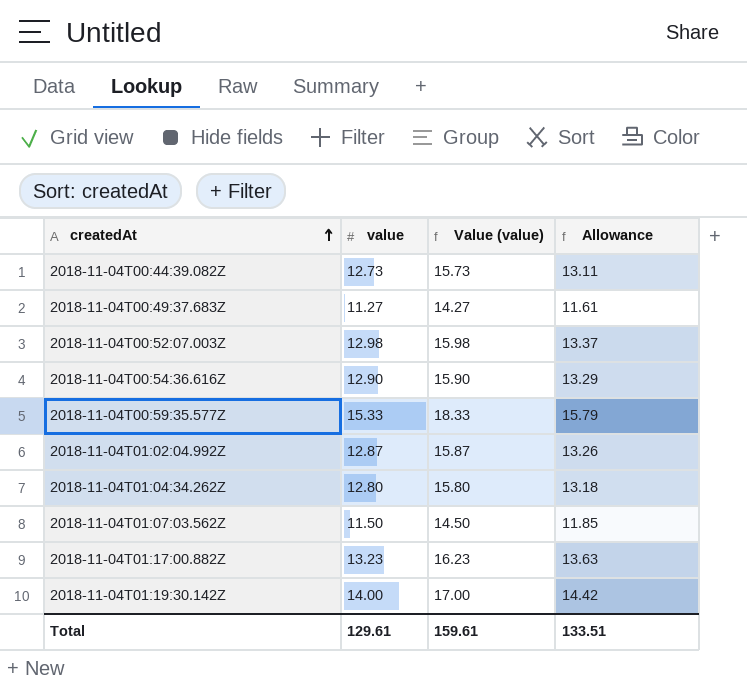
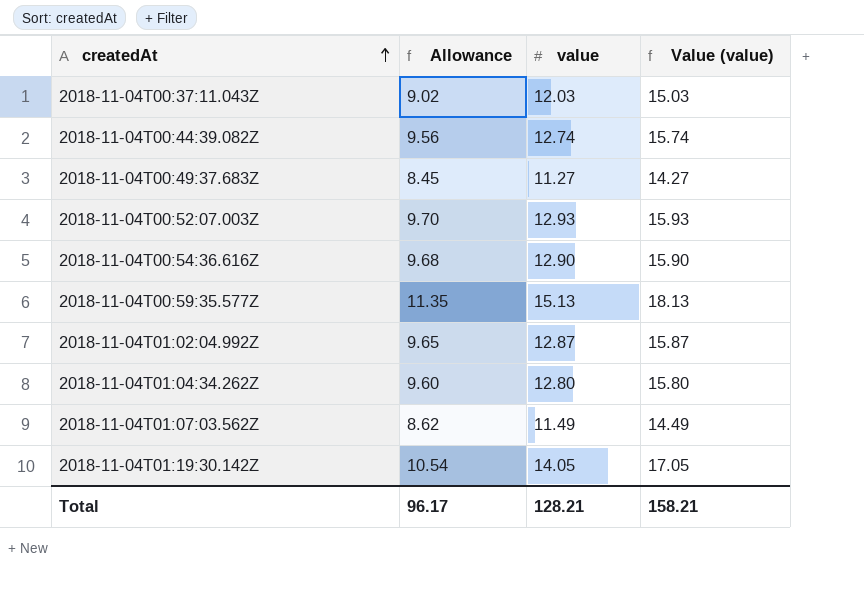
column Allowance | formula: [value] * 1.03 -> [value] * 0.75
column Allowance | position: 4 -> 2
row 2018-11-04T01:17:00.882Z: 13.23 | 16.23 | 13.63 -> none
row 2018-11-04T00:37:11.043Z: none -> 9.02 | 12.03 | 15.03
2018-11-04T00:44:39.082Z | value: 12.73 -> 12.74
2018-11-04T00:44:39.082Z | Value (value): 15.73 -> 15.74
2018-11-04T00:52:07.003Z | value: 12.98 -> 12.93
2018-11-04T00:52:07.003Z | Value (value): 15.98 -> 15.93
2018-11-04T00:59:35.577Z | value: 15.33 -> 15.13
2018-11-04T00:59:35.577Z | Value (value): 18.33 -> 18.13
2018-11-04T01:07:03.562Z | value: 11.50 -> 11.49
2018-11-04T01:07:03.562Z | Value (value): 14.50 -> 14.49
2018-11-04T01:19:30.142Z | value: 14.00 -> 14.05
2018-11-04T01:19:30.142Z | Value (value): 17.00 -> 17.05
Total | Allowance: 133.51 -> 96.17
Total | value: 129.61 -> 128.21
Total | Value (value): 159.61 -> 158.21

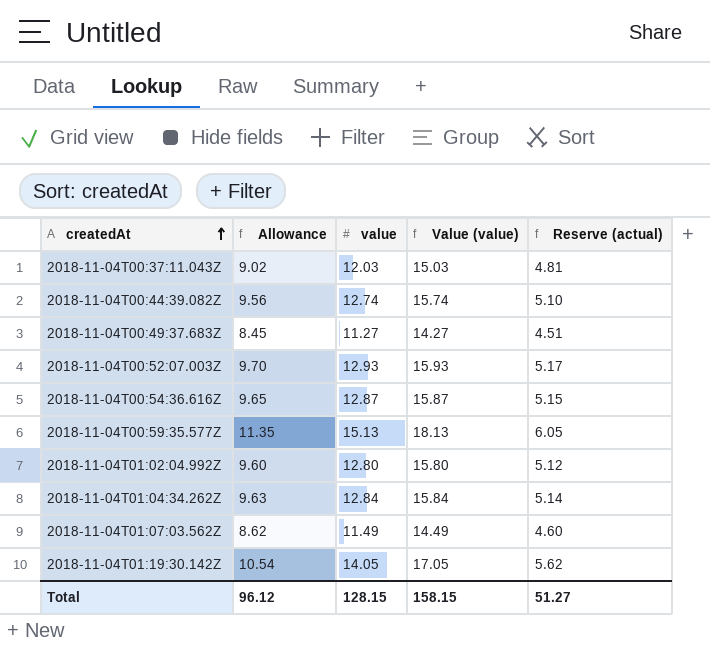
column Reserve (actual) | formula: none -> [value] * 0.4
2018-11-04T00:54:36.616Z | Allowance: 9.68 -> 9.65
2018-11-04T00:54:36.616Z | value: 12.90 -> 12.87
2018-11-04T00:54:36.616Z | Value (value): 15.90 -> 15.87
2018-11-04T01:02:04.992Z | Allowance: 9.65 -> 9.60
2018-11-04T01:02:04.992Z | value: 12.87 -> 12.80
2018-11-04T01:02:04.992Z | Value (value): 15.87 -> 15.80
2018-11-04T01:04:34.262Z | Allowance: 9.60 -> 9.63
2018-11-04T01:04:34.262Z | value: 12.80 -> 12.84
2018-11-04T01:04:34.262Z | Value (value): 15.80 -> 15.84
Total | Allowance: 96.17 -> 96.12
Total | value: 128.21 -> 128.15
Total | Value (value): 158.21 -> 158.15

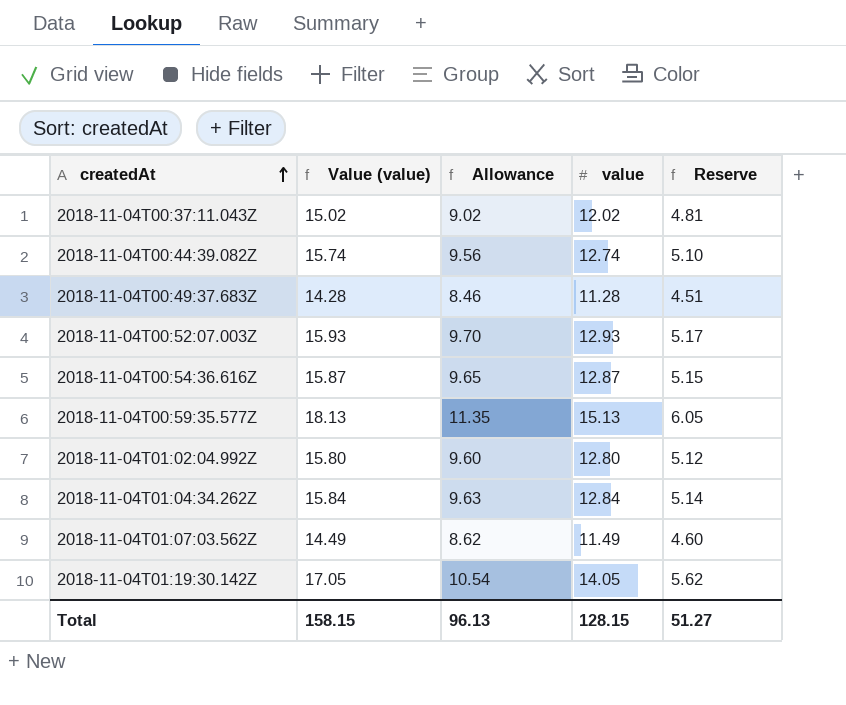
column Value (value) | position: 4 -> 2
column name: Reserve (actual) -> Reserve
2018-11-04T00:37:11.043Z | Value (value): 15.03 -> 15.02
2018-11-04T00:37:11.043Z | value: 12.03 -> 12.02
2018-11-04T00:49:37.683Z | Value (value): 14.27 -> 14.28
2018-11-04T00:49:37.683Z | Allowance: 8.45 -> 8.46
2018-11-04T00:49:37.683Z | value: 11.27 -> 11.28
Total | Allowance: 96.12 -> 96.13

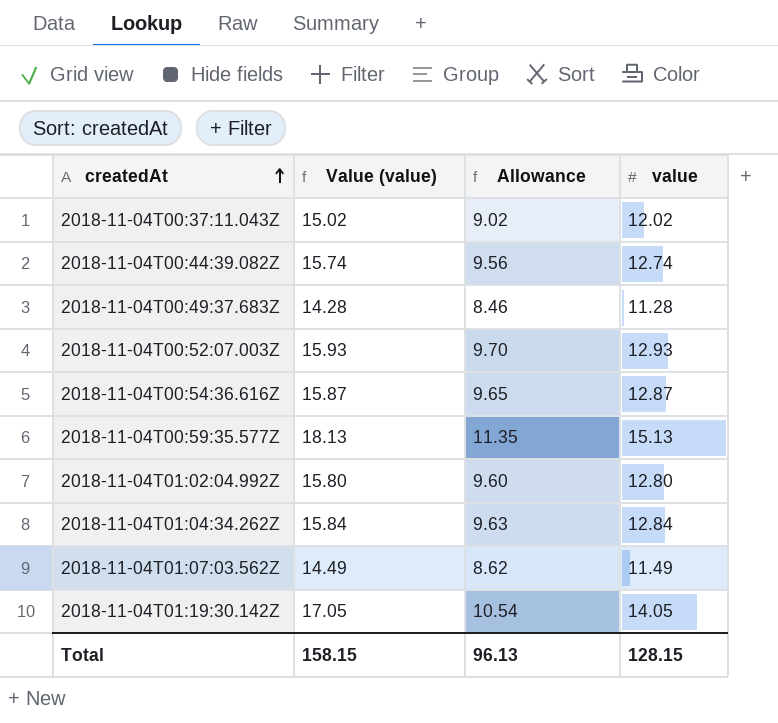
column Reserve | formula: [value] * 0.4 -> none

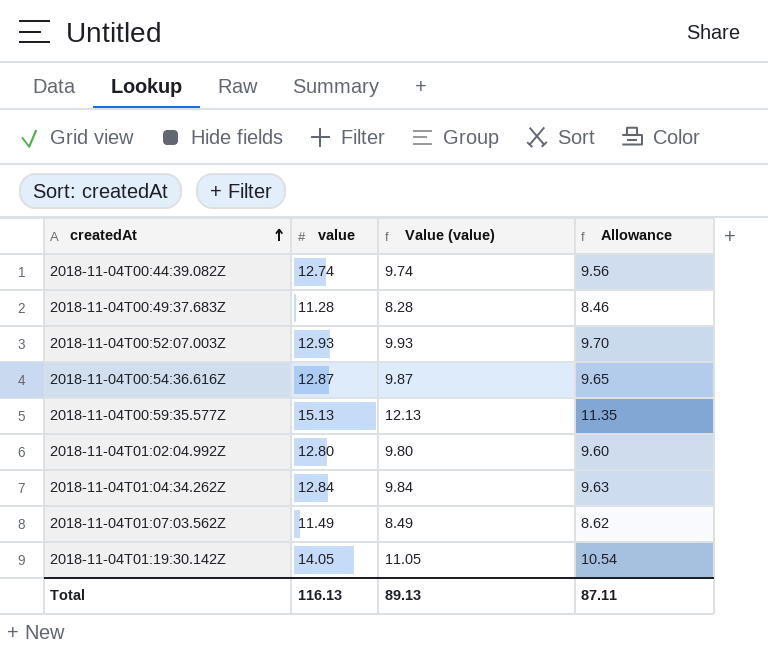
column value | position: 4 -> 2
column Value (value) | formula: [value] + 3 -> [value] - 3
row 2018-11-04T00:37:11.043Z: 15.02 | 9.02 | 12.02 -> none
Total | value: 128.15 -> 116.13
Total | Value (value): 158.15 -> 89.13
Total | Allowance: 96.13 -> 87.11

